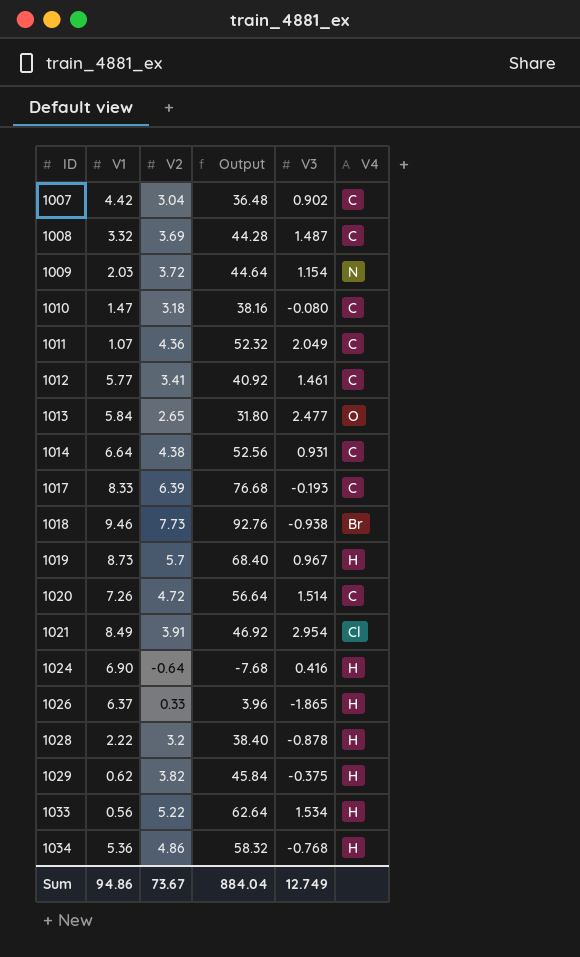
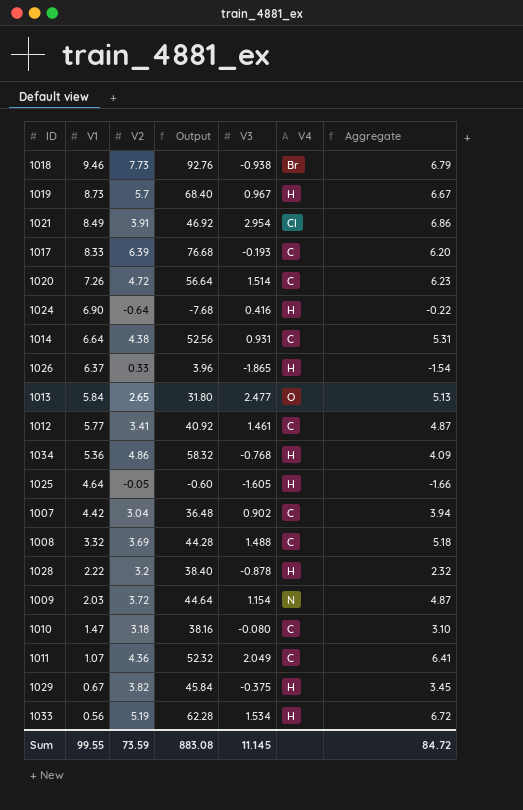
row order: ID ascending -> V1 descending
column Aggregate | formula: none -> [V2] + [V3]
row 1025: none -> 4.64 | -0.05 | -0.60 | -1.605 | H | -1.66
1008 | V3: 1.487 -> 1.488
1029 | V1: 0.62 -> 0.67
1033 | V2: 5.22 -> 5.19
1033 | Output: 62.64 -> 62.28
Sum | V1: 94.86 -> 99.55
Sum | V2: 73.67 -> 73.59
Sum | Output: 884.04 -> 883.08
Sum | V3: 12.749 -> 11.145

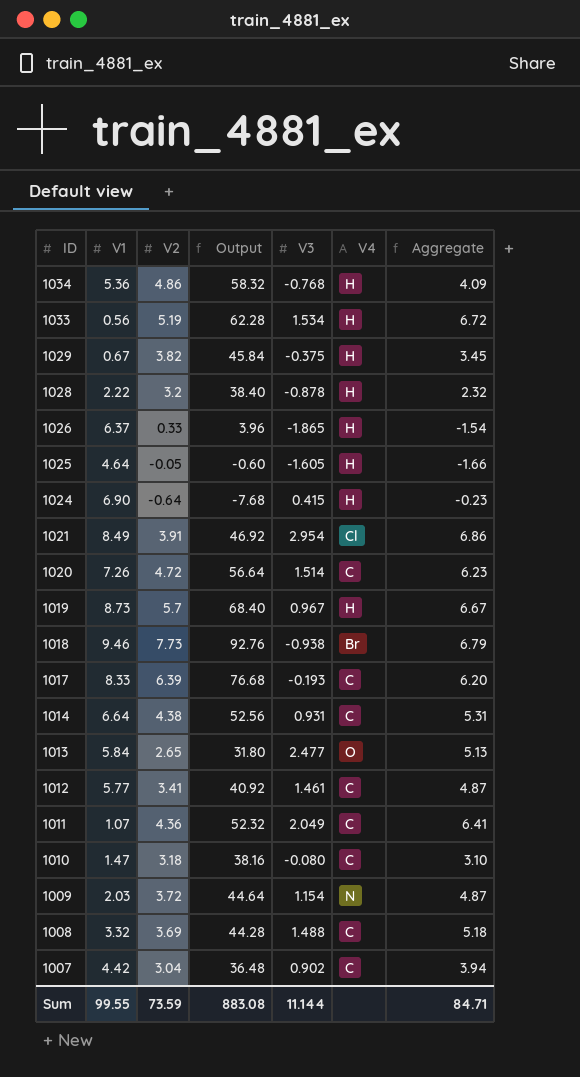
row order: V1 descending -> ID descending
1024 | V3: 0.416 -> 0.415
1024 | Aggregate: -0.22 -> -0.23
Sum | V3: 11.145 -> 11.144
Sum | Aggregate: 84.72 -> 84.71

